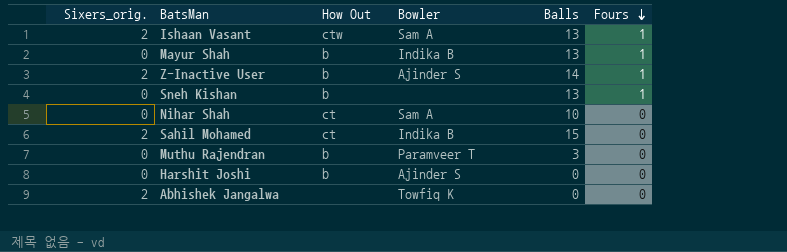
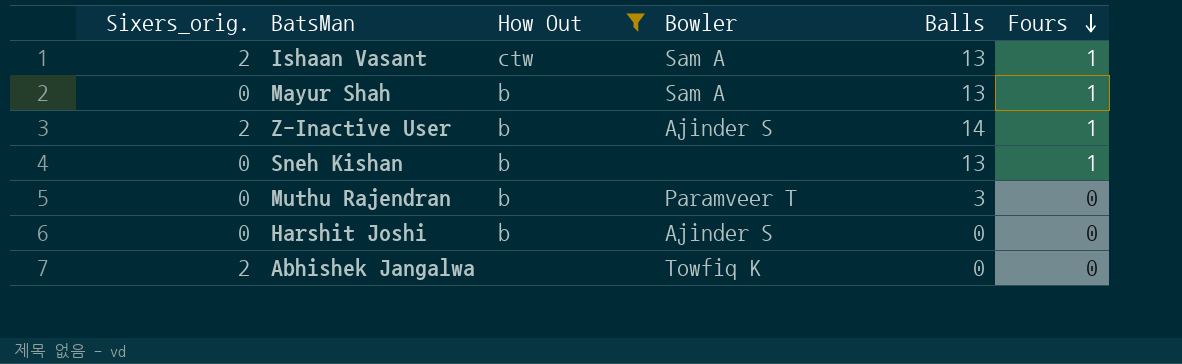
filter: none -> How Out != ct
Mayur Shah | Bowler: Indika B -> Sam A

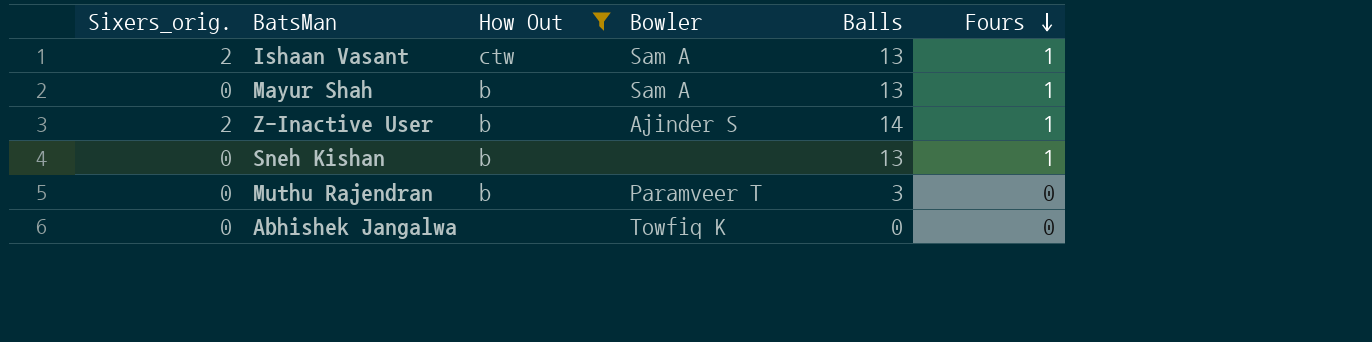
row Harshit Joshi: 0 | b | Ajinder S | 0 | 0 -> none
Abhishek Jangalwa | Sixers_orig.: 2 -> 0

